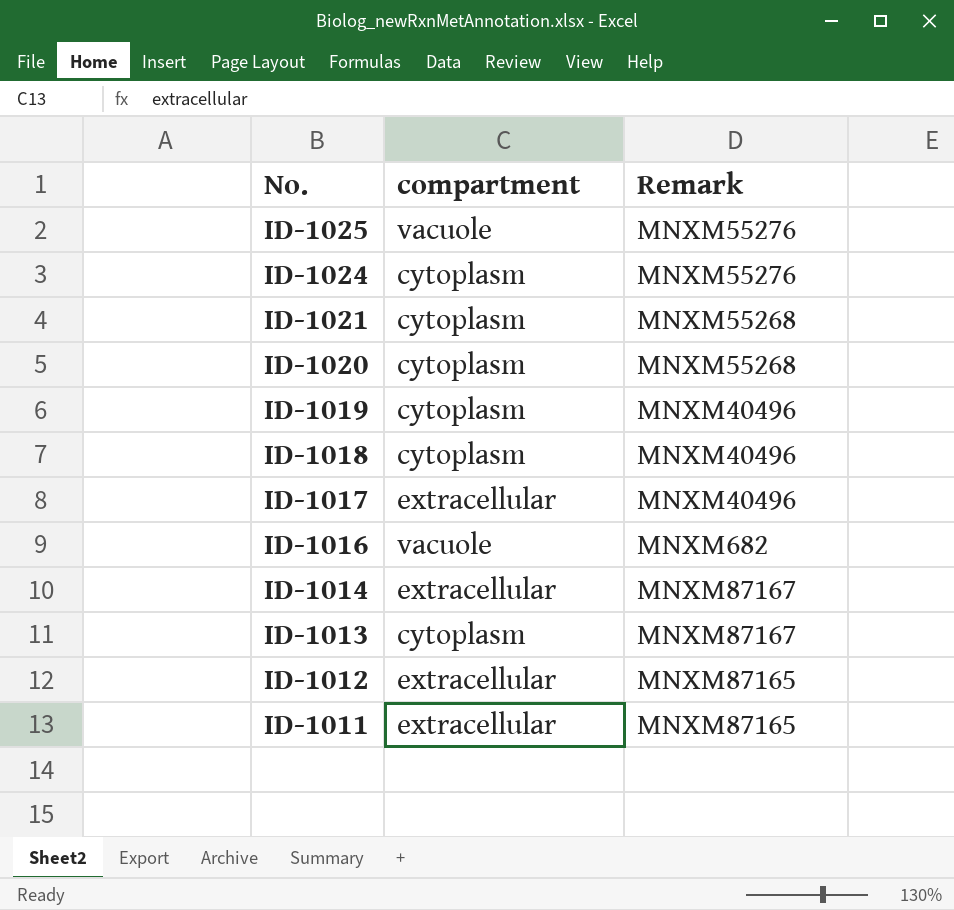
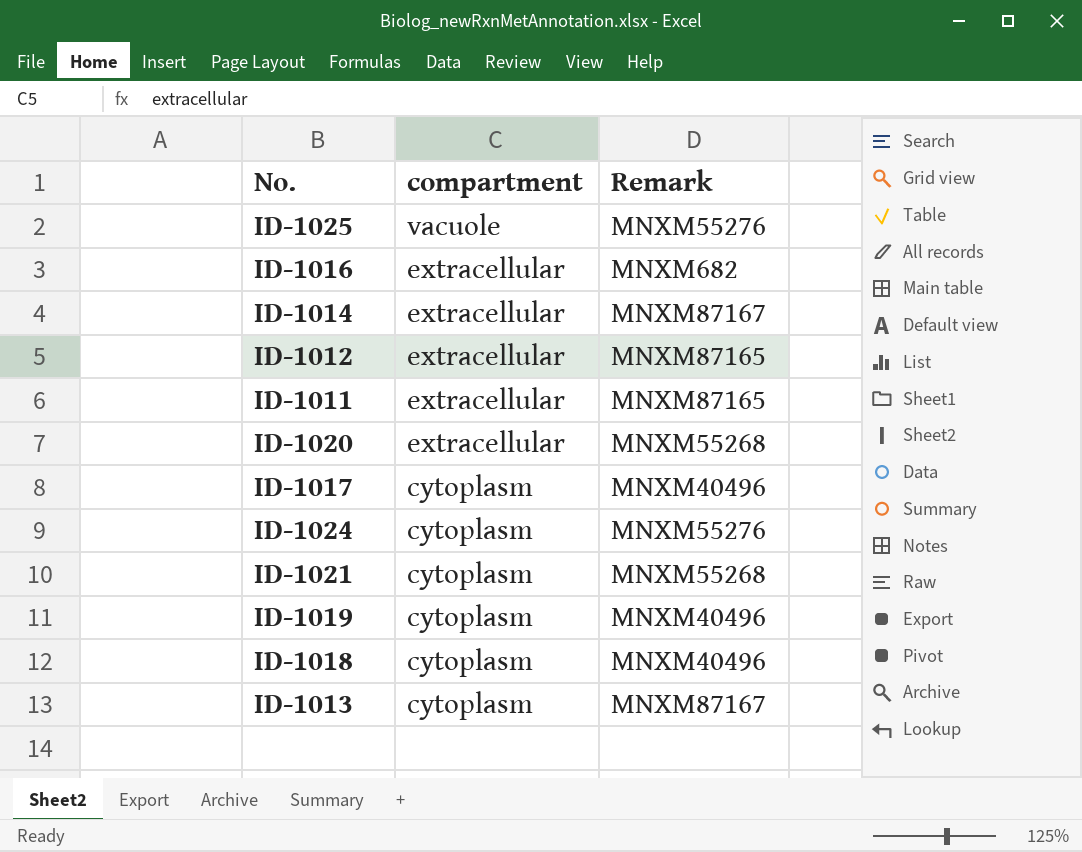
row order: No. descending -> compartment descending
ID-1016 | compartment: vacuole -> extracellular
ID-1020 | compartment: cytoplasm -> extracellular
ID-1017 | compartment: extracellular -> cytoplasm

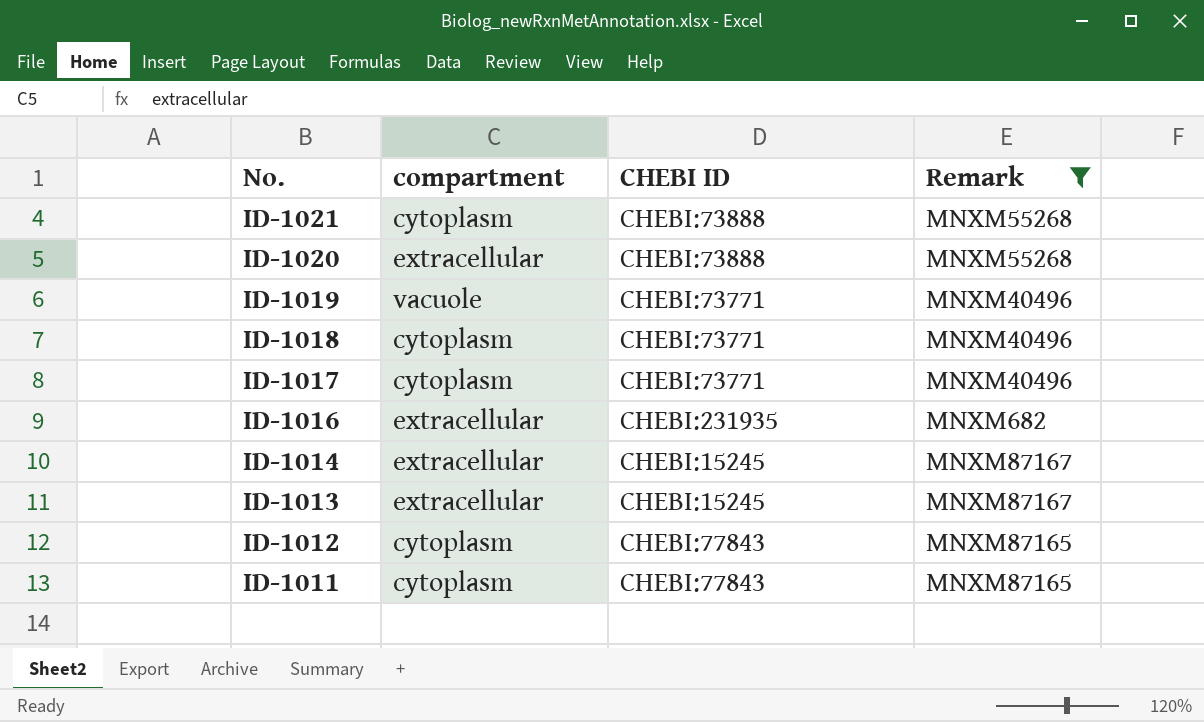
filter: none -> Remark != MNXM55276
row order: compartment descending -> No. descending
column CHEBI ID | position: none -> 3
ID-1019 | compartment: cytoplasm -> vacuole
ID-1013 | compartment: cytoplasm -> extracellular
ID-1012 | compartment: extracellular -> cytoplasm
ID-1011 | compartment: extracellular -> cytoplasm

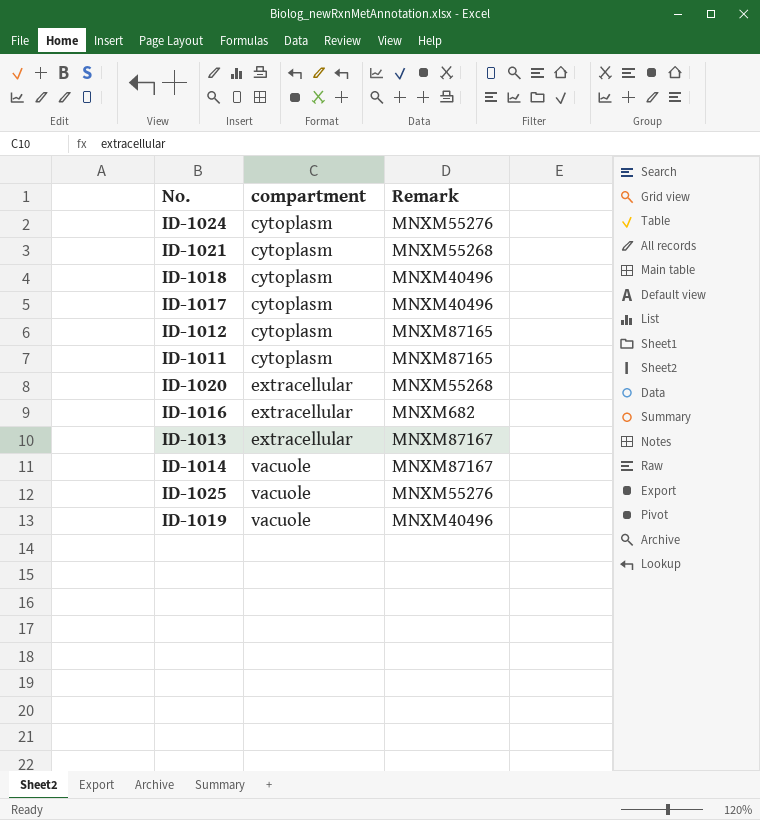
filter: Remark != MNXM55276 -> none
row order: No. descending -> compartment ascending
column CHEBI ID | position: 3 -> none
ID-1014 | compartment: extracellular -> vacuole

